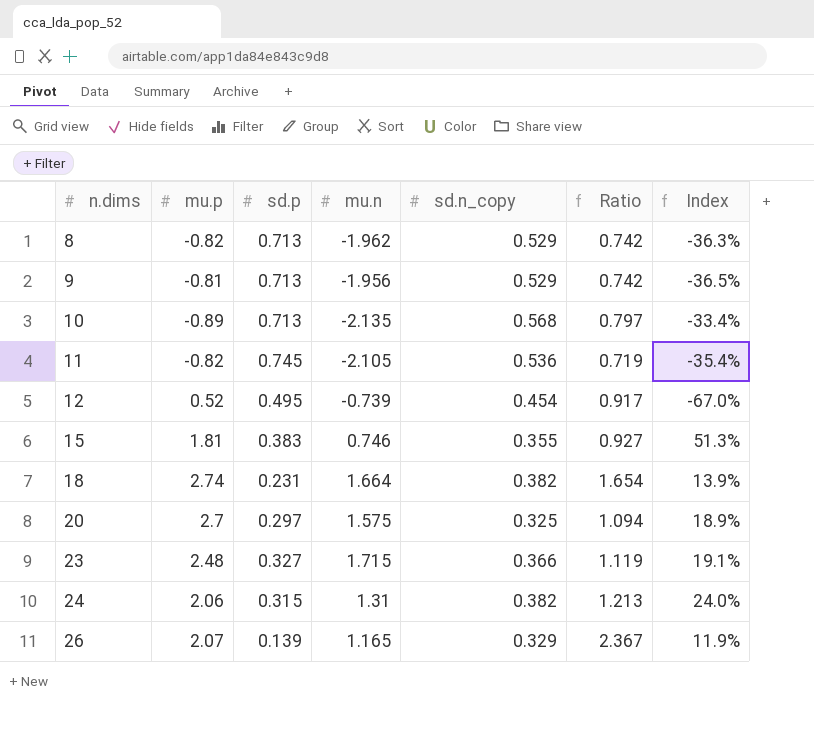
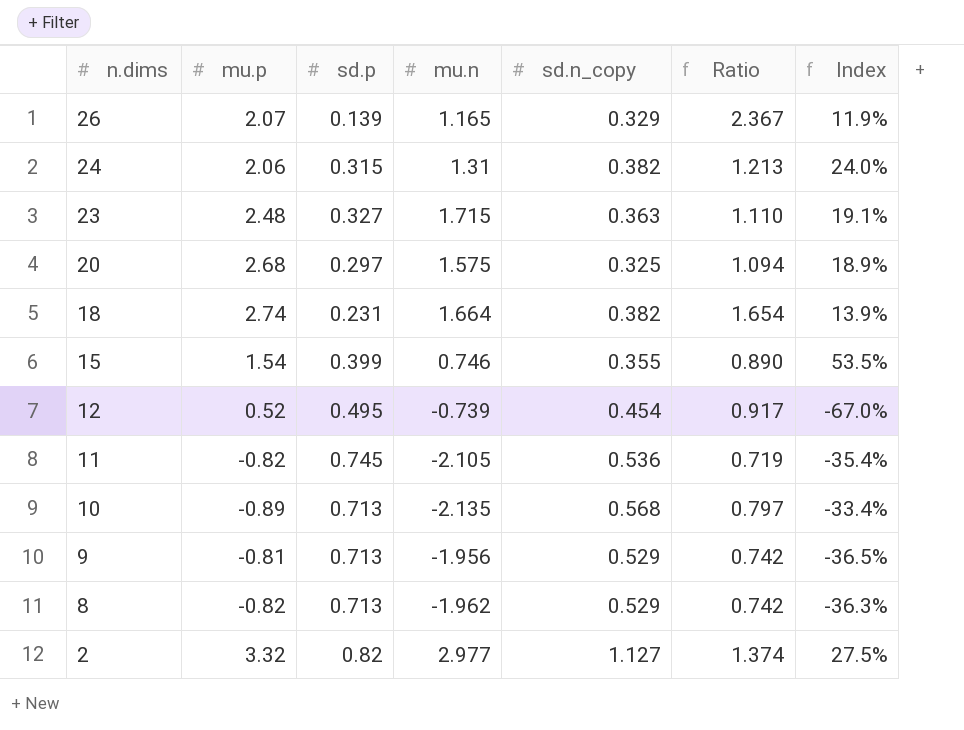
row order: n.dims ascending -> n.dims descending
23 | sd.n_copy: 0.366 -> 0.363
23 | Ratio: 1.119 -> 1.110
20 | mu.p: 2.7 -> 2.68
15 | mu.p: 1.81 -> 1.54
15 | sd.p: 0.383 -> 0.399
15 | Ratio: 0.927 -> 0.890
15 | Index: 51.3% -> 53.5%
row 2: none -> 3.32 | 0.82 | 2.977 | 1.127 | 1.374 | 27.5%

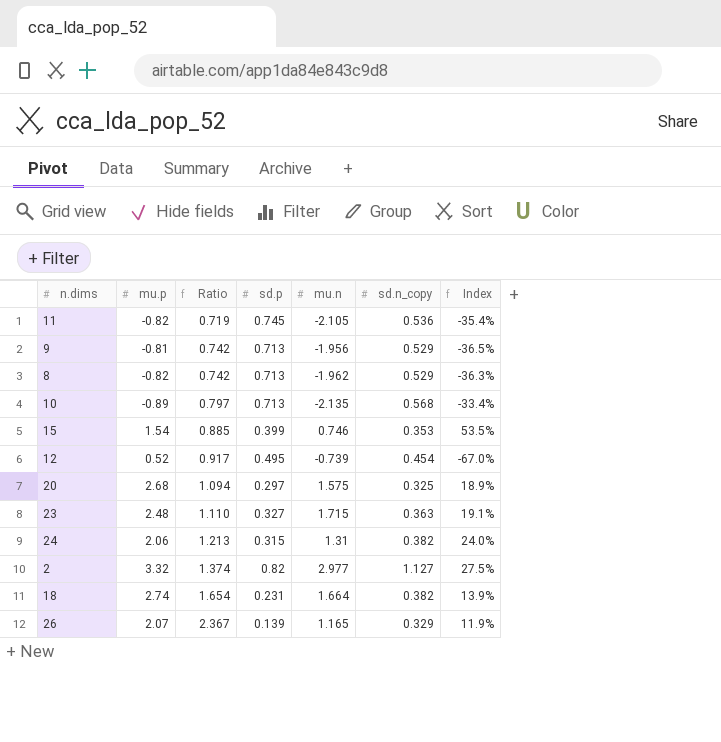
row order: n.dims descending -> Ratio ascending
column Ratio | position: 6 -> 3
15 | Ratio: 0.890 -> 0.885
15 | sd.n_copy: 0.355 -> 0.353

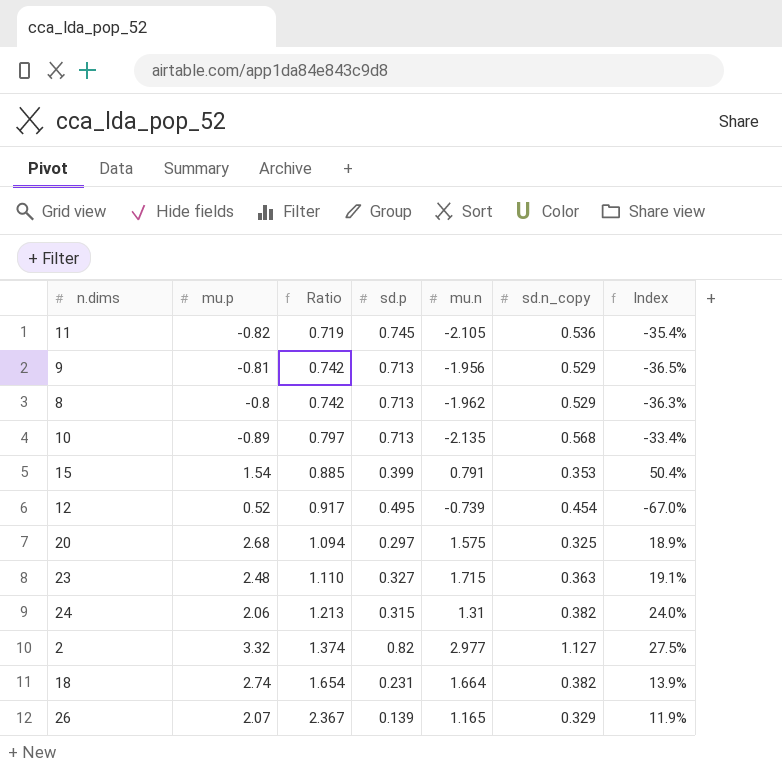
8 | mu.p: -0.82 -> -0.8
15 | mu.n: 0.746 -> 0.791
15 | Index: 53.5% -> 50.4%

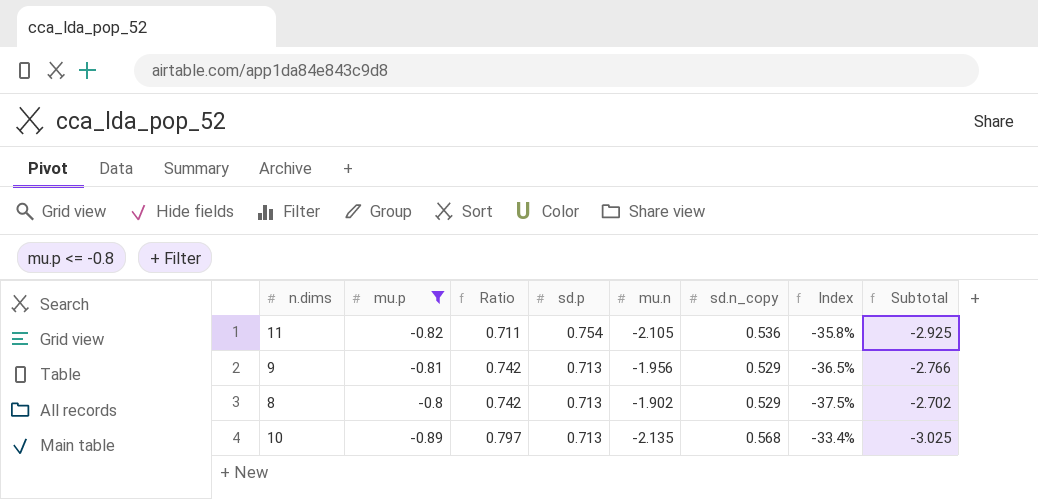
filter: none -> mu.p <= -0.8
column Subtotal | formula: none -> [mu.p] + [mu.n]
11 | Ratio: 0.719 -> 0.711
11 | sd.p: 0.745 -> 0.754
11 | Index: -35.4% -> -35.8%
8 | mu.n: -1.962 -> -1.902
8 | Index: -36.3% -> -37.5%

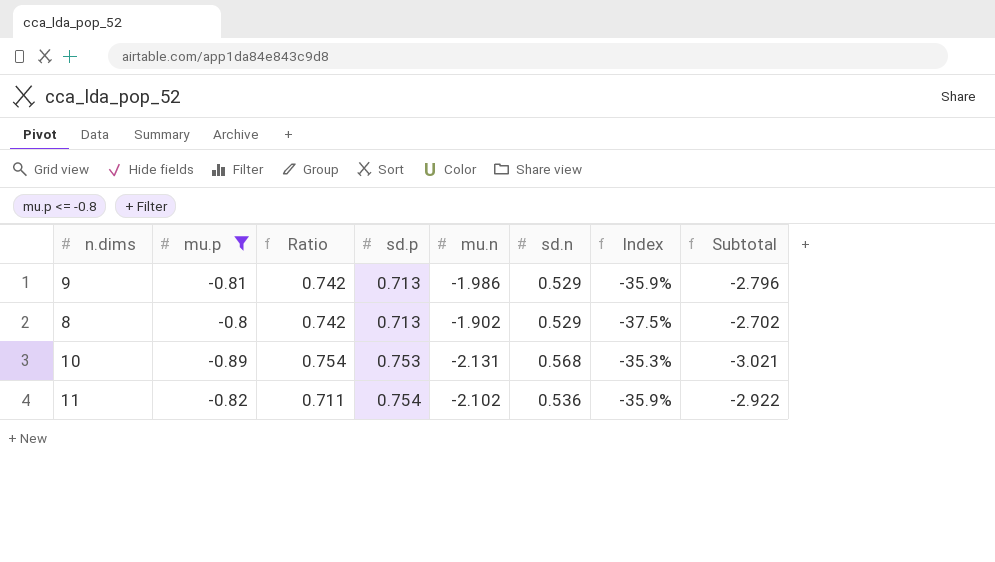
row order: Ratio ascending -> sd.p ascending
column name: sd.n_copy -> sd.n
9 | mu.n: -1.956 -> -1.986
9 | Index: -36.5% -> -35.9%
9 | Subtotal: -2.766 -> -2.796
10 | Ratio: 0.797 -> 0.754
10 | sd.p: 0.713 -> 0.753
10 | mu.n: -2.135 -> -2.131
10 | Index: -33.4% -> -35.3%
10 | Subtotal: -3.025 -> -3.021
11 | mu.n: -2.105 -> -2.102
11 | Index: -35.8% -> -35.9%
11 | Subtotal: -2.925 -> -2.922

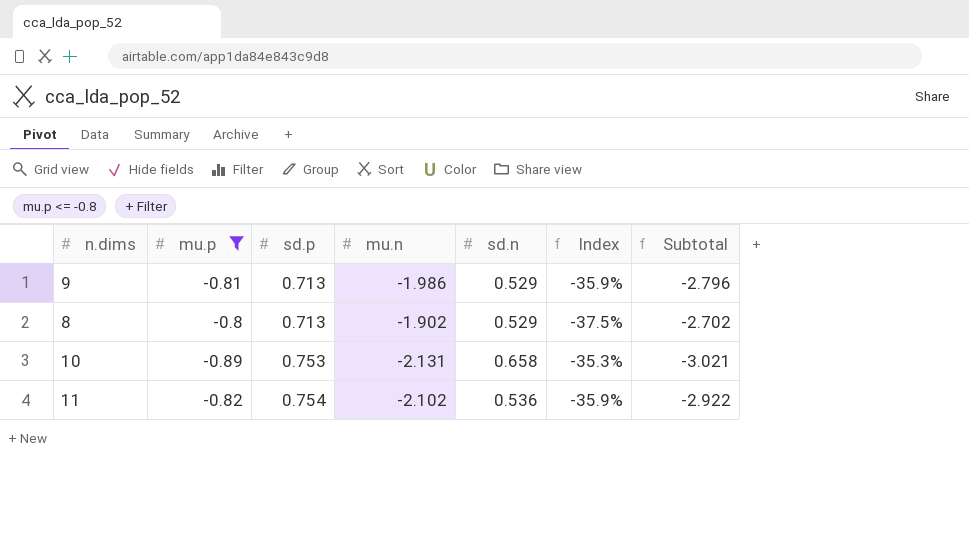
column Ratio | formula: [sd.n] / [sd.p] -> none
10 | sd.n: 0.568 -> 0.658

